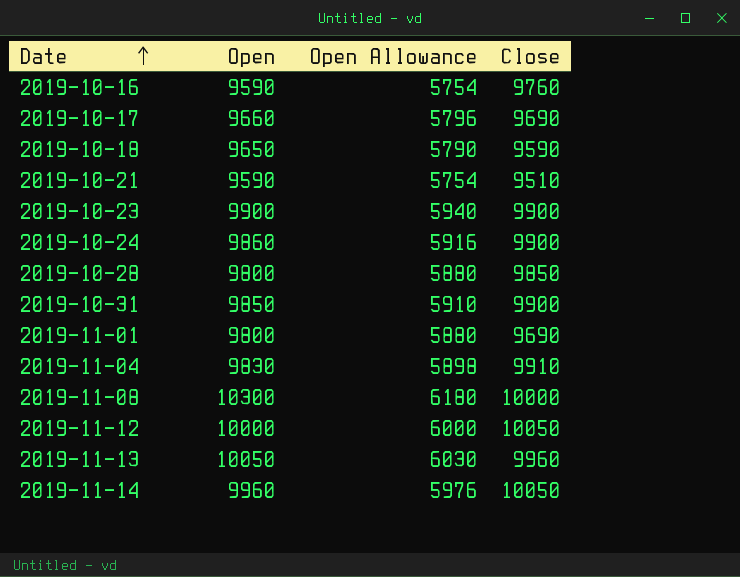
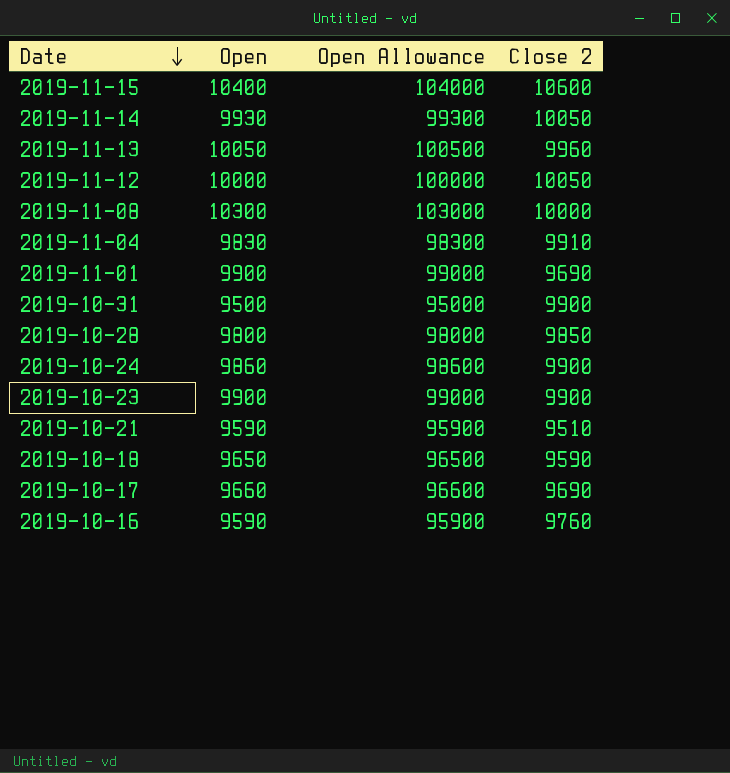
row order: Date ascending -> Date descending
column Open Allowance | formula: [Open] * 0.6 -> [Open] * 10
column name: Close -> Close 2
row 2019-11-15: none -> 10400 | 104000 | 10600
2019-11-14 | Open: 9960 -> 9930
2019-11-01 | Open: 9800 -> 9900
2019-10-31 | Open: 9850 -> 9500

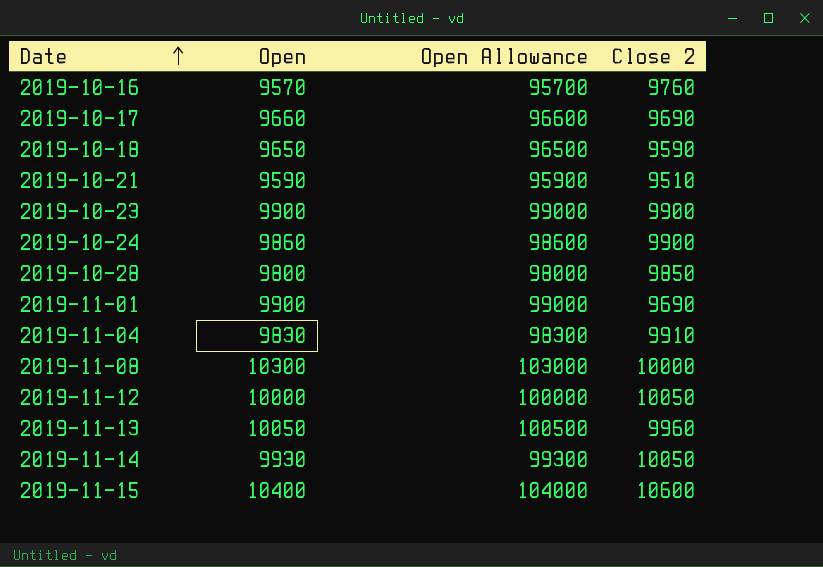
row order: Date descending -> Date ascending
row 2019-10-31: 9500 | 95000 | 9900 -> none
2019-10-16 | Open: 9590 -> 9570
2019-10-16 | Open Allowance: 95900 -> 95700

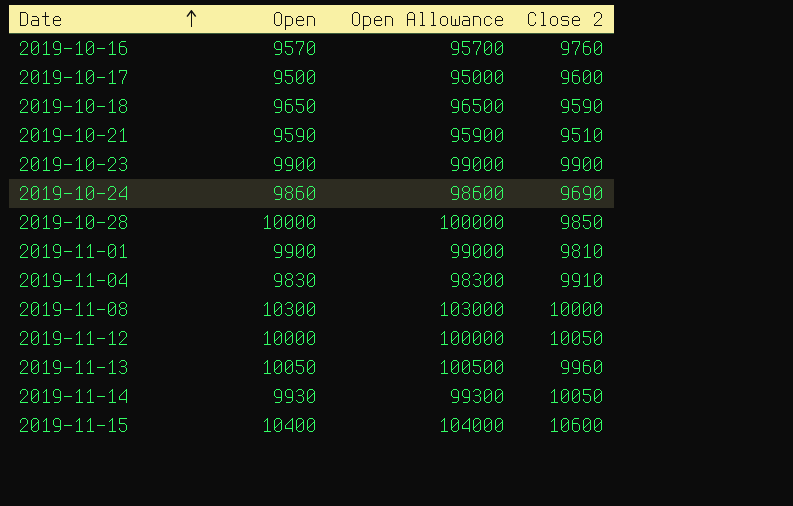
2019-10-17 | Open: 9660 -> 9500
2019-10-17 | Open Allowance: 96600 -> 95000
2019-10-17 | Close 2: 9690 -> 9600
2019-10-24 | Close 2: 9900 -> 9690
2019-10-28 | Open: 9800 -> 10000
2019-10-28 | Open Allowance: 98000 -> 100000
2019-11-01 | Close 2: 9690 -> 9810

